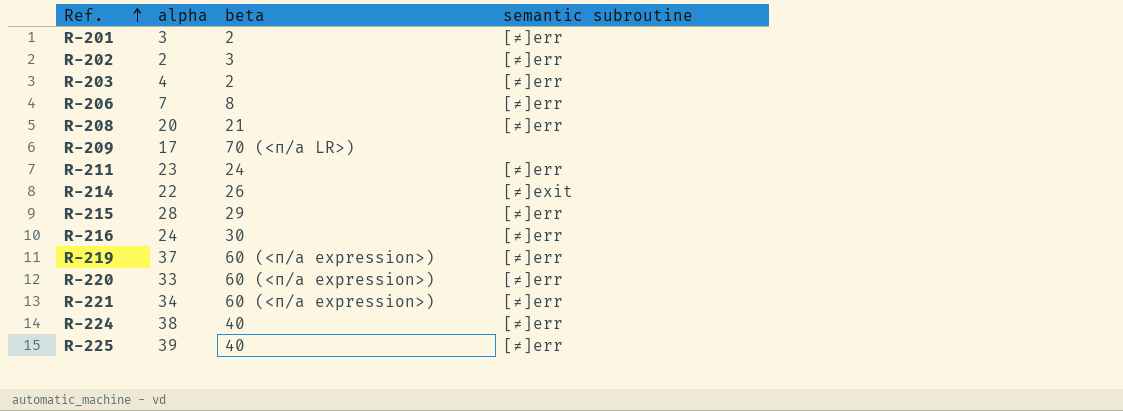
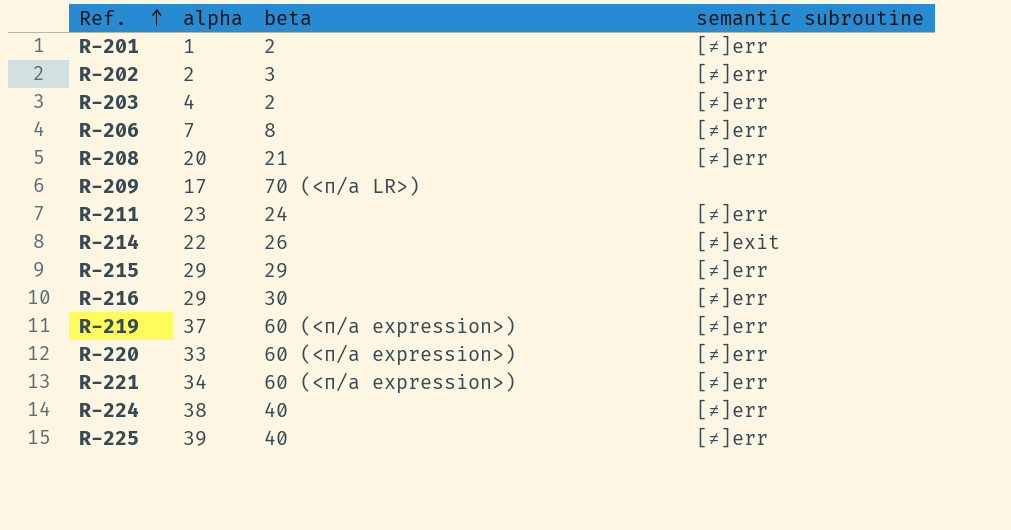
R-201 | alpha: 3 -> 1
R-215 | alpha: 28 -> 29
R-216 | alpha: 24 -> 29

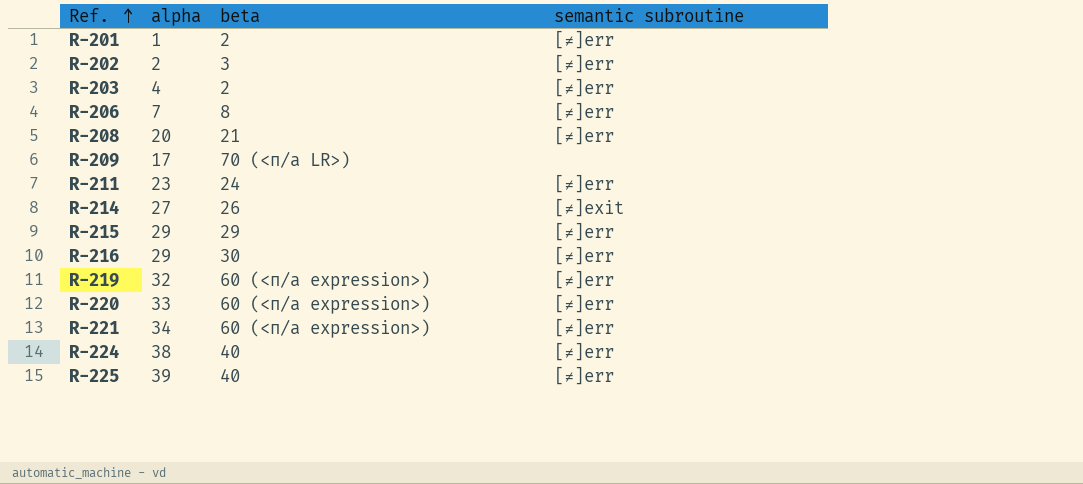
R-214 | alpha: 22 -> 27
R-219 | alpha: 37 -> 32

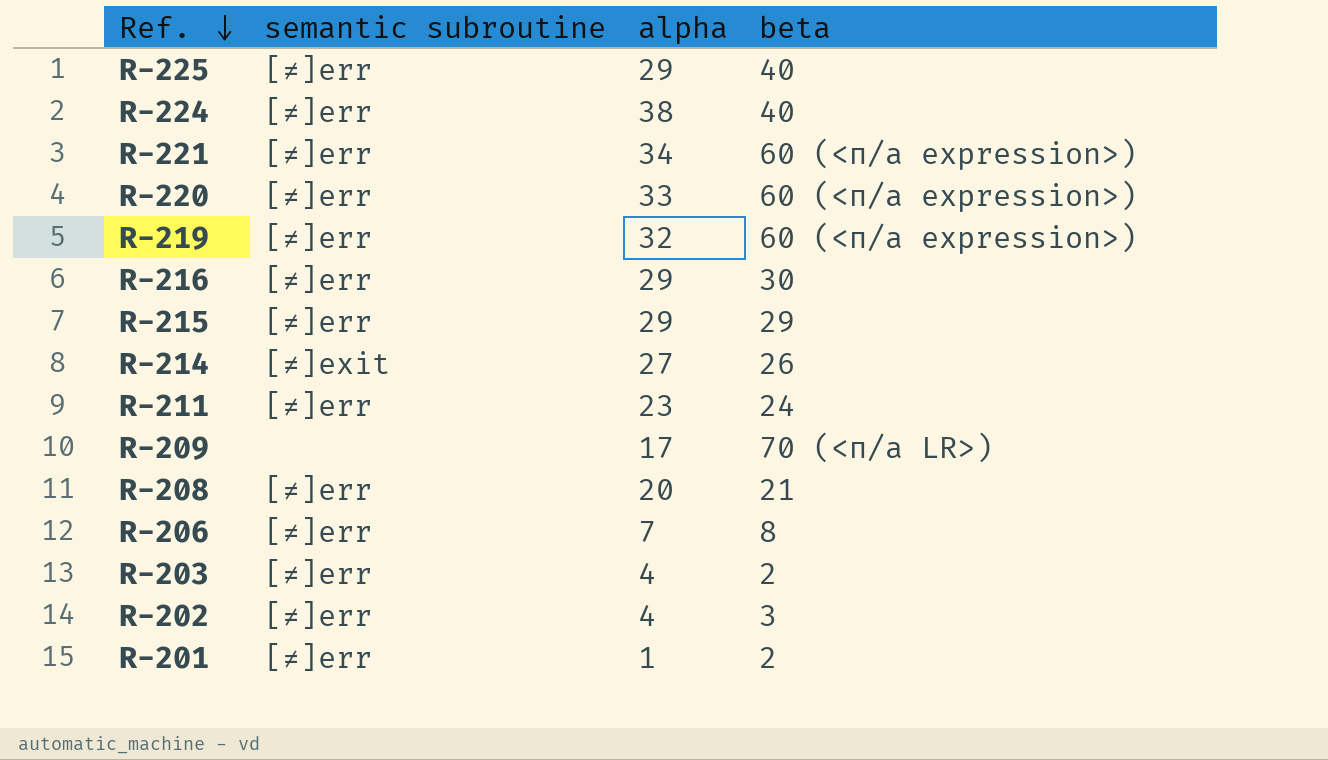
row order: Ref. ascending -> Ref. descending
column semantic subroutine | position: 4 -> 2
R-225 | alpha: 39 -> 29
R-202 | alpha: 2 -> 4

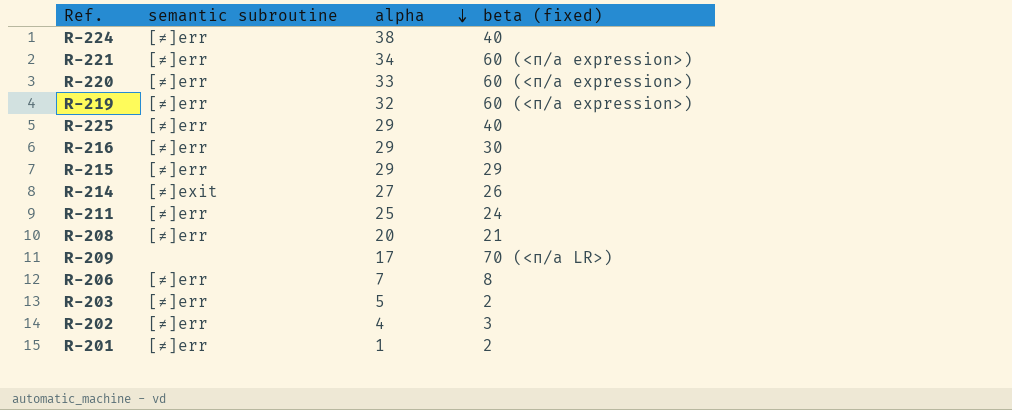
row order: Ref. descending -> alpha descending
column name: beta -> beta (fixed)
R-211 | alpha: 23 -> 25
R-203 | alpha: 4 -> 5

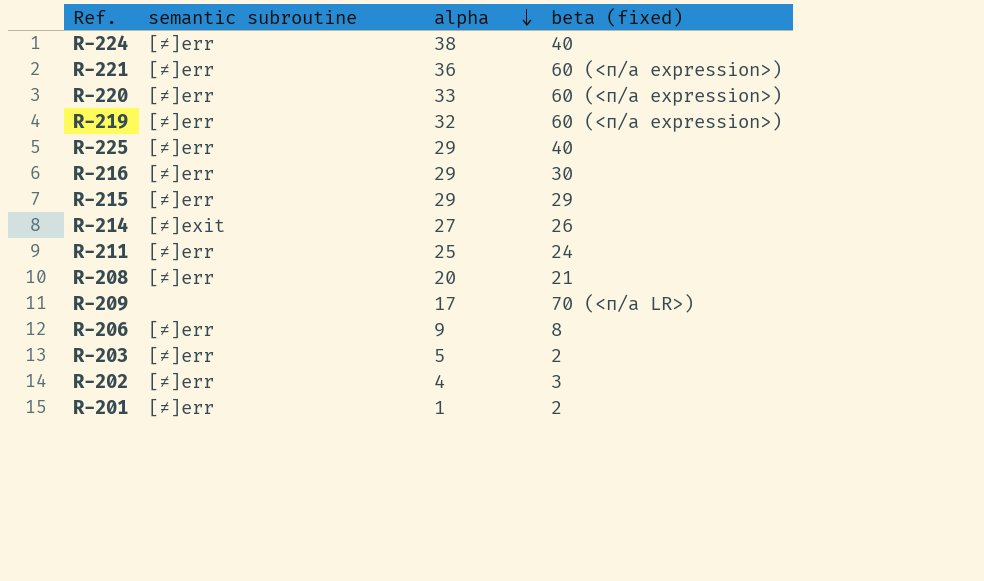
R-221 | alpha: 34 -> 36
R-206 | alpha: 7 -> 9

